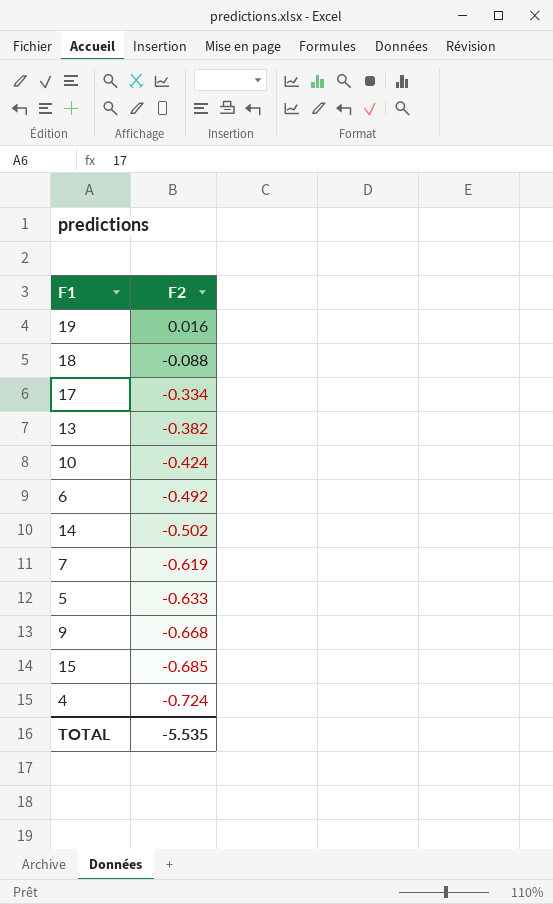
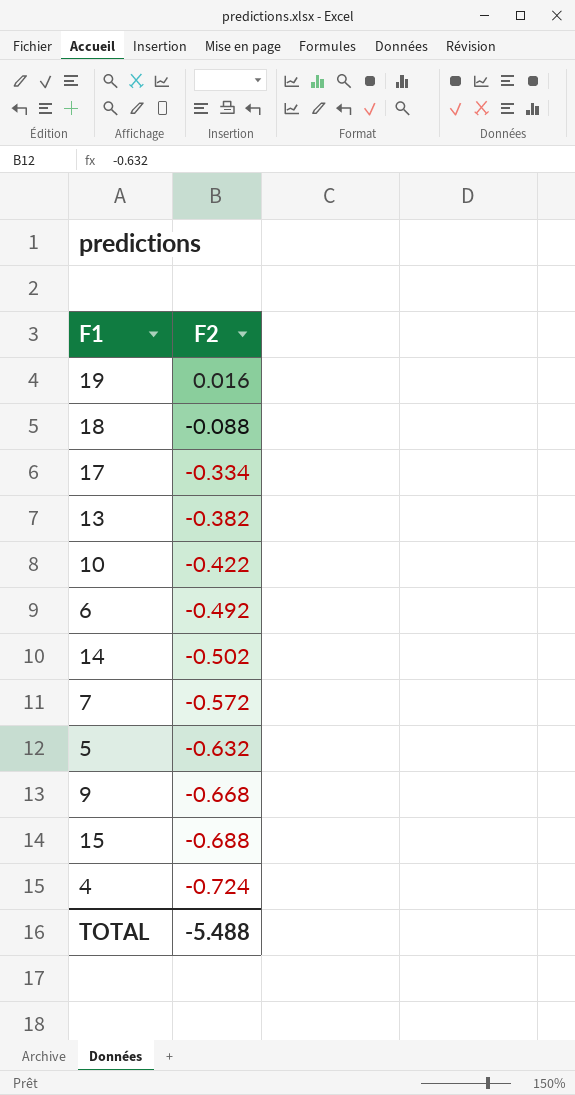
10 | F2: -0.424 -> -0.422
7 | F2: -0.619 -> -0.572
5 | F2: -0.633 -> -0.632
15 | F2: -0.685 -> -0.688
TOTAL | F2: -5.535 -> -5.488

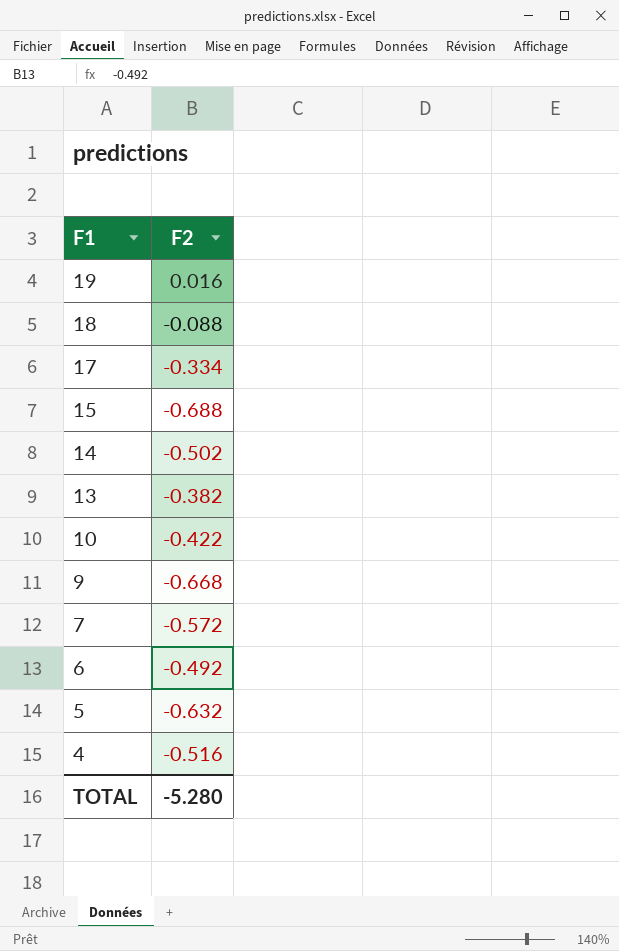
row order: F2 descending -> F1 descending
4 | F2: -0.724 -> -0.516
TOTAL | F2: -5.488 -> -5.280

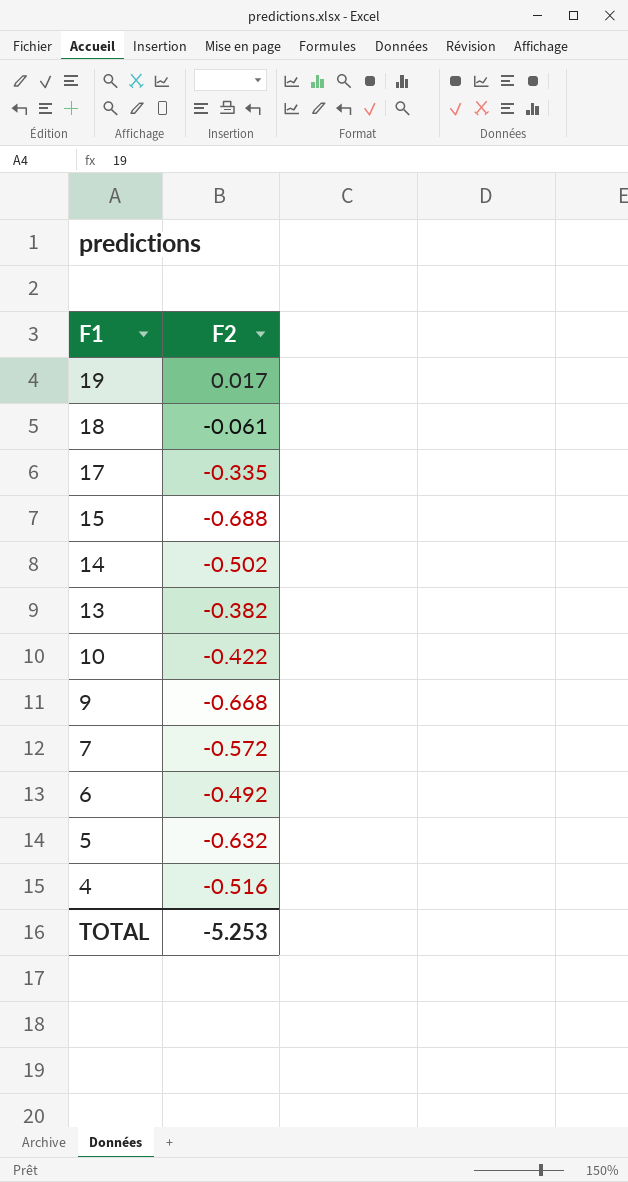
19 | F2: 0.016 -> 0.017
18 | F2: -0.088 -> -0.061
17 | F2: -0.334 -> -0.335
TOTAL | F2: -5.280 -> -5.253

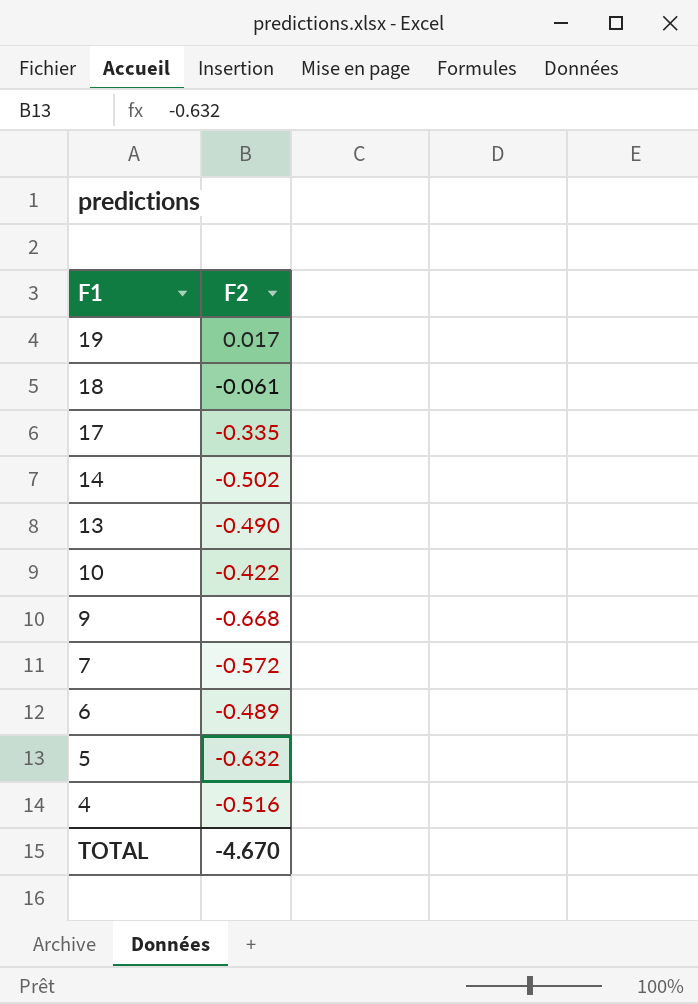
row 15: -0.688 -> none
13 | F2: -0.382 -> -0.490
6 | F2: -0.492 -> -0.489
TOTAL | F2: -5.253 -> -4.670

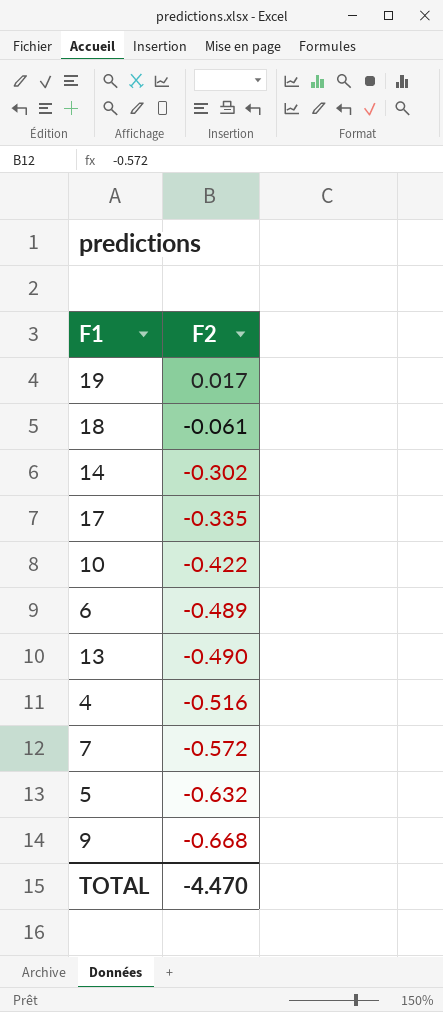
row order: F1 descending -> F2 descending
14 | F2: -0.502 -> -0.302
TOTAL | F2: -4.670 -> -4.470

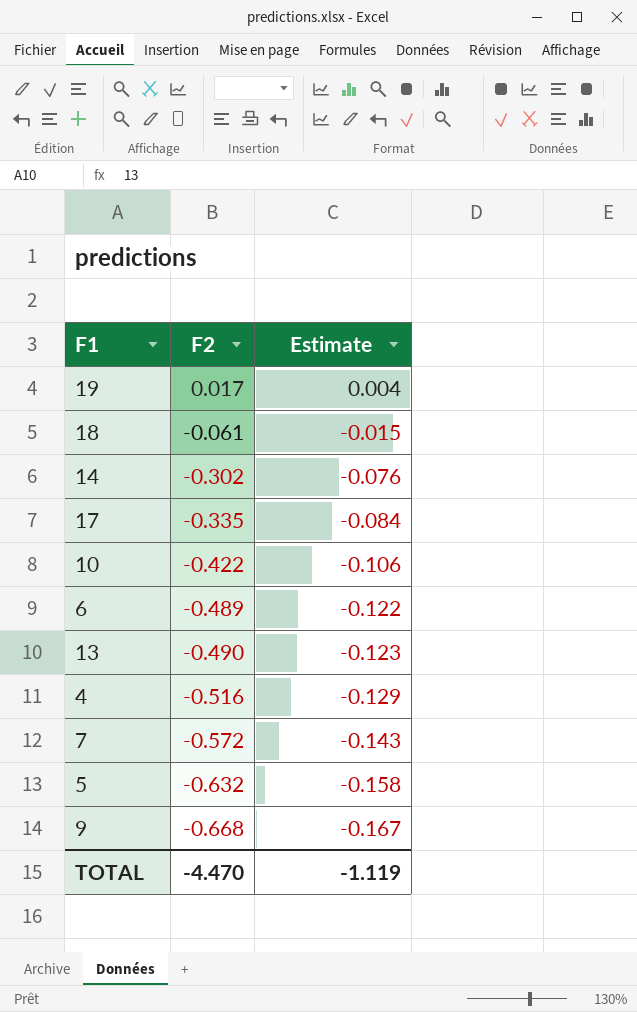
column Estimate | formula: none -> [F2] * 0.25

